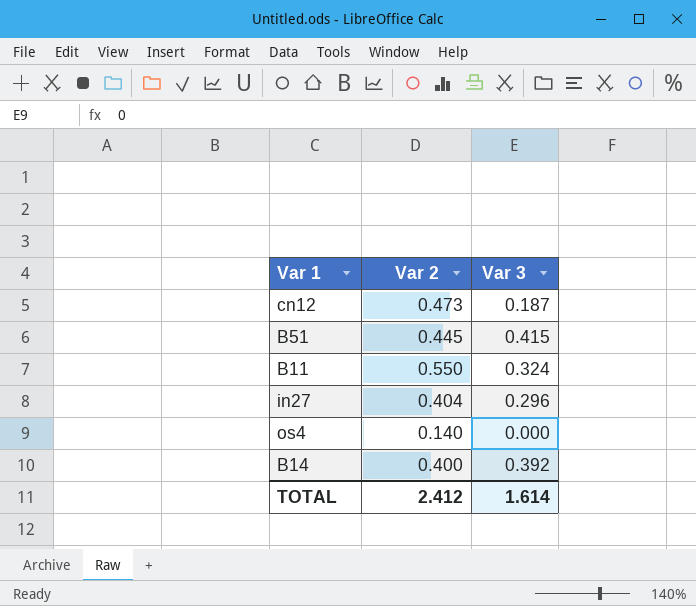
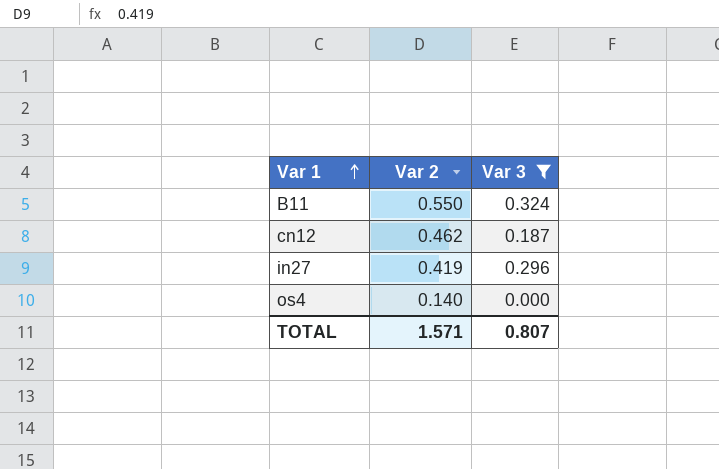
filter: none -> Var 3 <= 0.324
row order: none -> Var 1 ascending
cn12 | Var 2: 0.473 -> 0.462
in27 | Var 2: 0.404 -> 0.419
TOTAL | Var 2: 2.412 -> 1.571
TOTAL | Var 3: 1.614 -> 0.807

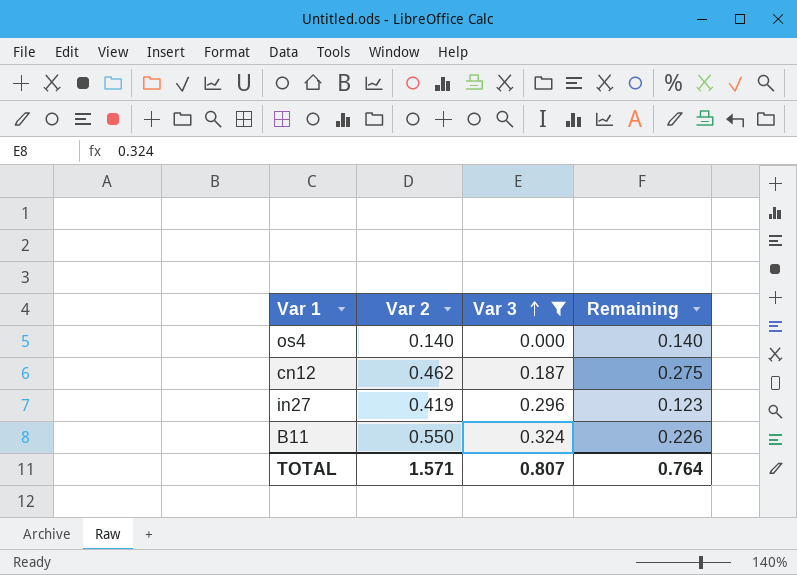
row order: Var 1 ascending -> Var 3 ascending
column Remaining | formula: none -> [Var 2] - [Var 3]

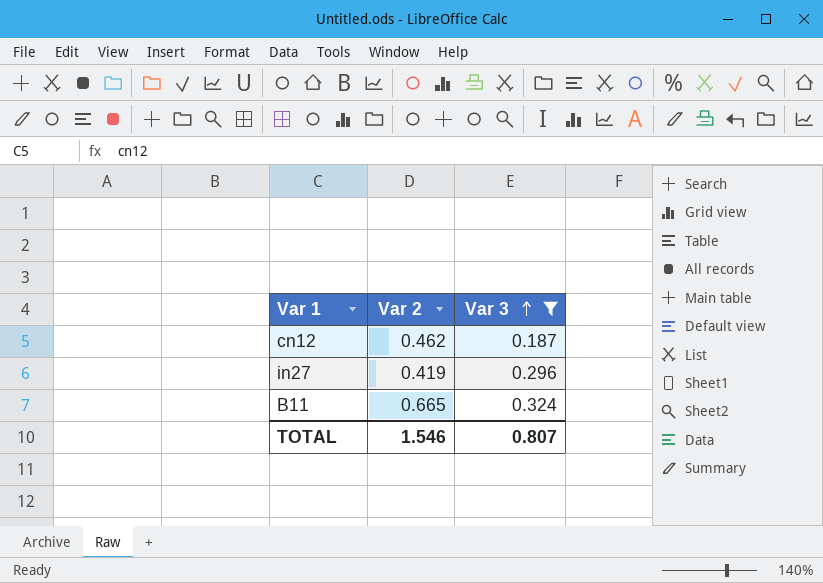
column Remaining | formula: [Var 2] - [Var 3] -> none
row os4: 0.140 | 0.000 | 0.140 -> none
B11 | Var 2: 0.550 -> 0.665
TOTAL | Var 2: 1.571 -> 1.546

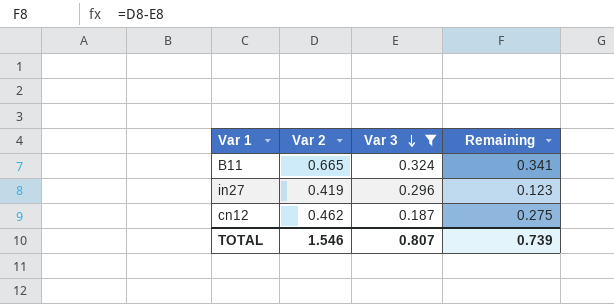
row order: Var 3 ascending -> Var 3 descending
column Remaining | formula: none -> [Var 2] - [Var 3]

